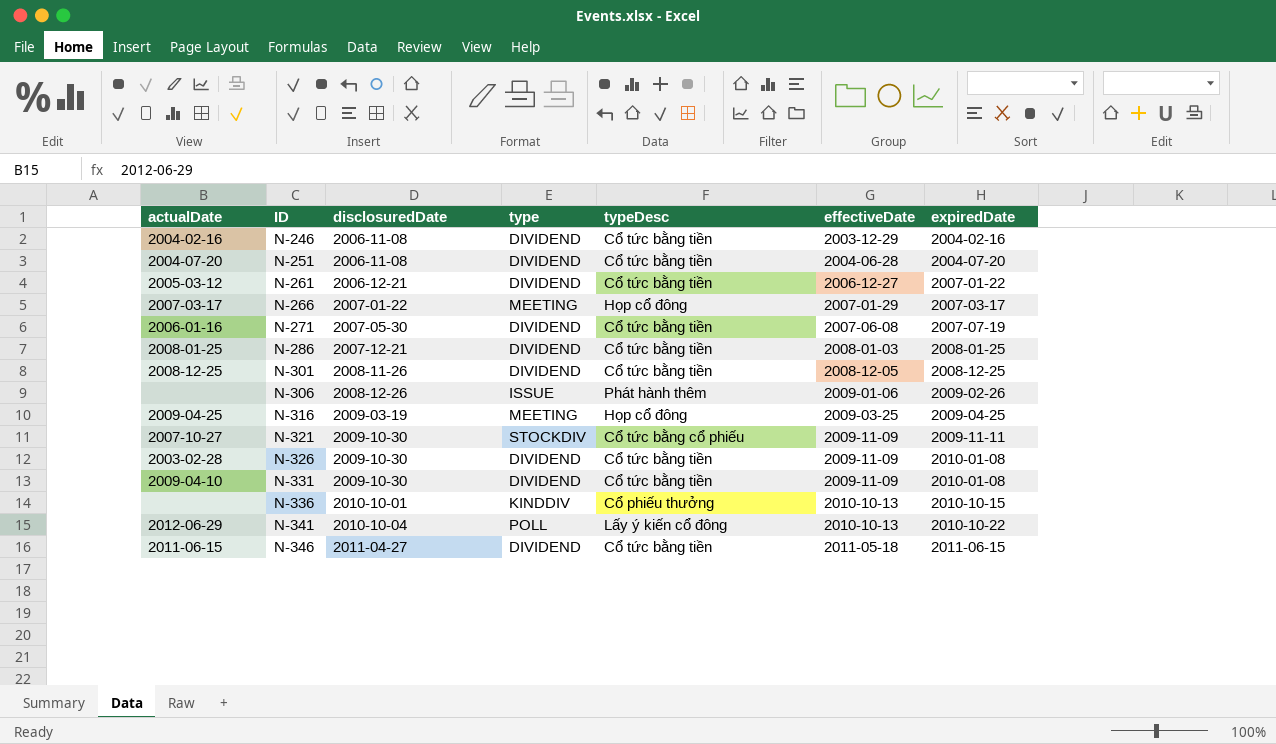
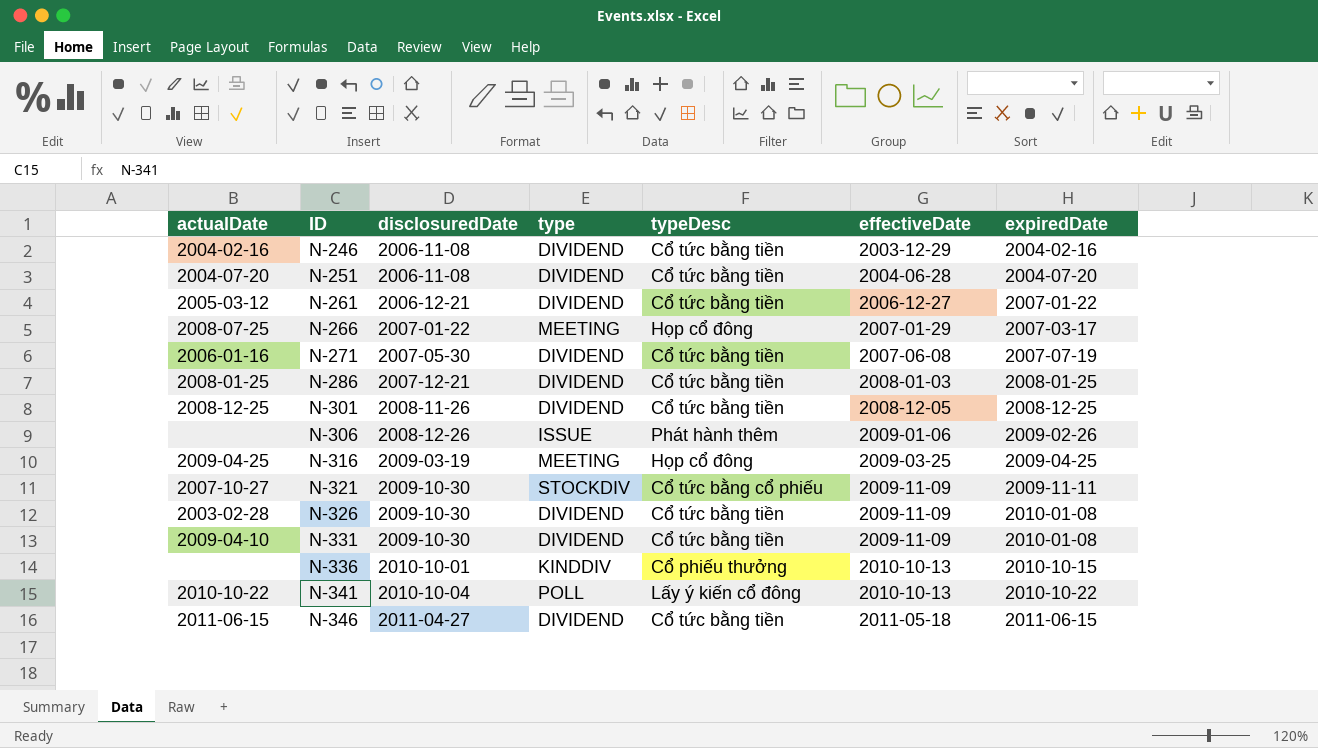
N-266 | actualDate: 2007-03-17 -> 2008-07-25
N-341 | actualDate: 2012-06-29 -> 2010-10-22

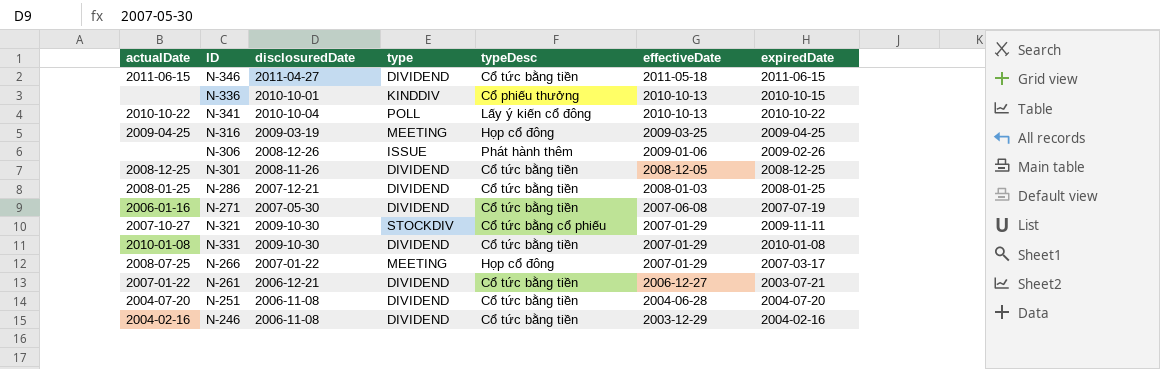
row order: ID ascending -> effectiveDate descending
row N-326: 2003-02-28 | 2009-10-30 | DIVIDEND | Cổ tức bằng tiền | 2009-11-09 | 2010-01-08 -> none
N-321 | effectiveDate: 2009-11-09 -> 2007-01-29
N-331 | actualDate: 2009-04-10 -> 2010-01-08
N-331 | effectiveDate: 2009-11-09 -> 2007-01-29
N-261 | actualDate: 2005-03-12 -> 2007-01-22
N-261 | expiredDate: 2007-01-22 -> 2003-07-21

